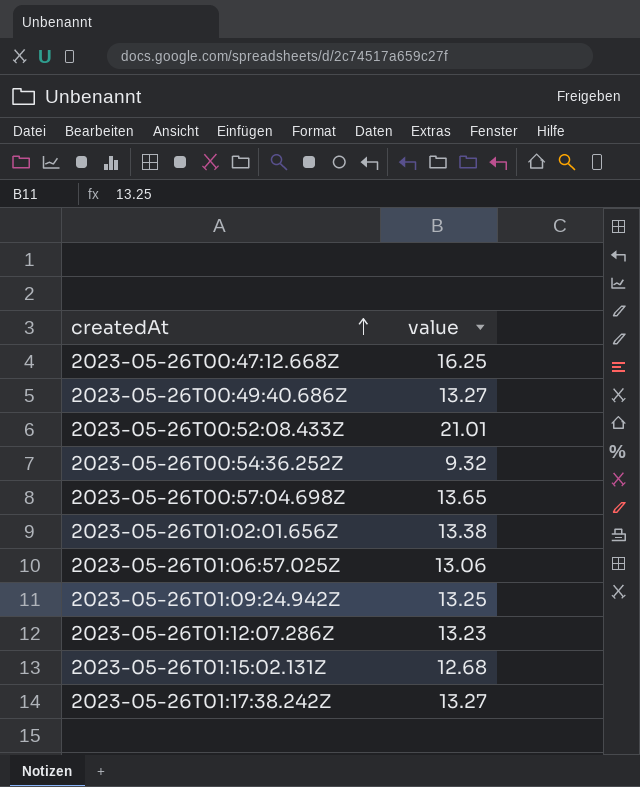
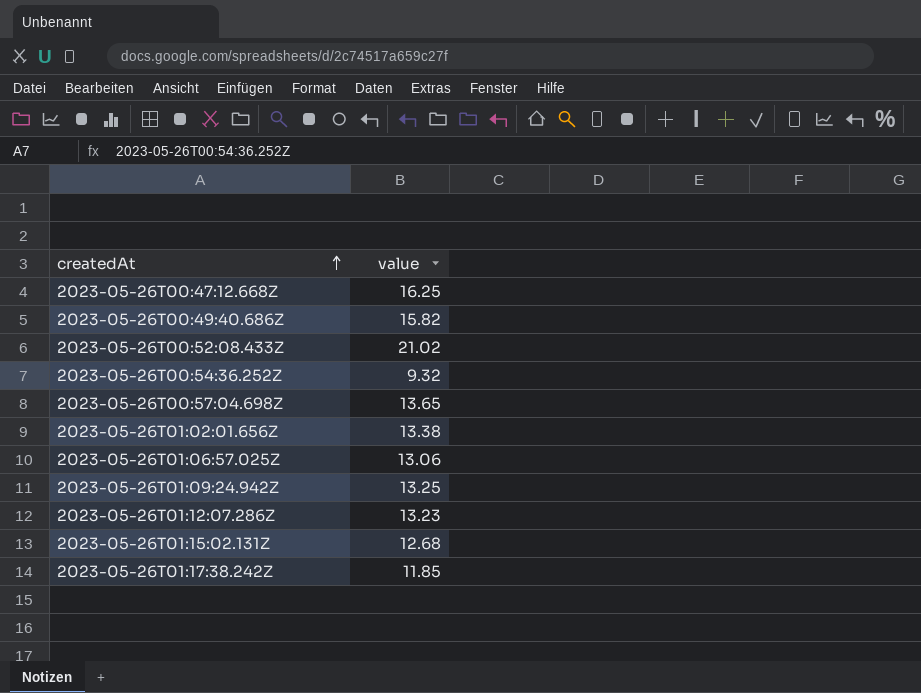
2023-05-26T00:49:40.686Z | value: 13.27 -> 15.82
2023-05-26T00:52:08.433Z | value: 21.01 -> 21.02
2023-05-26T01:17:38.242Z | value: 13.27 -> 11.85

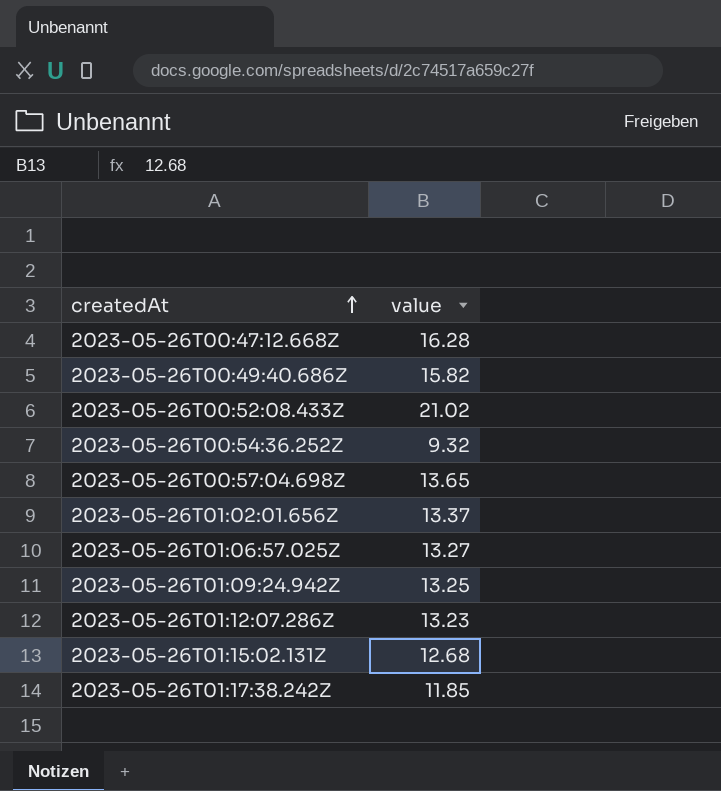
2023-05-26T00:47:12.668Z | value: 16.25 -> 16.28
2023-05-26T01:02:01.656Z | value: 13.38 -> 13.37
2023-05-26T01:06:57.025Z | value: 13.06 -> 13.27

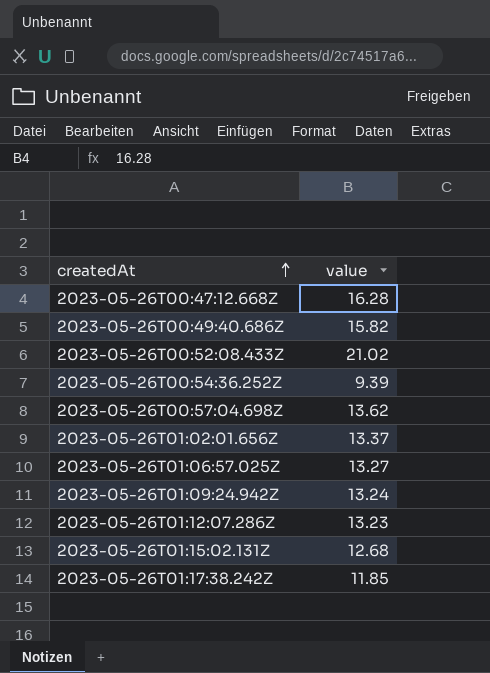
2023-05-26T00:54:36.252Z | value: 9.32 -> 9.39
2023-05-26T00:57:04.698Z | value: 13.65 -> 13.62
2023-05-26T01:09:24.942Z | value: 13.25 -> 13.24

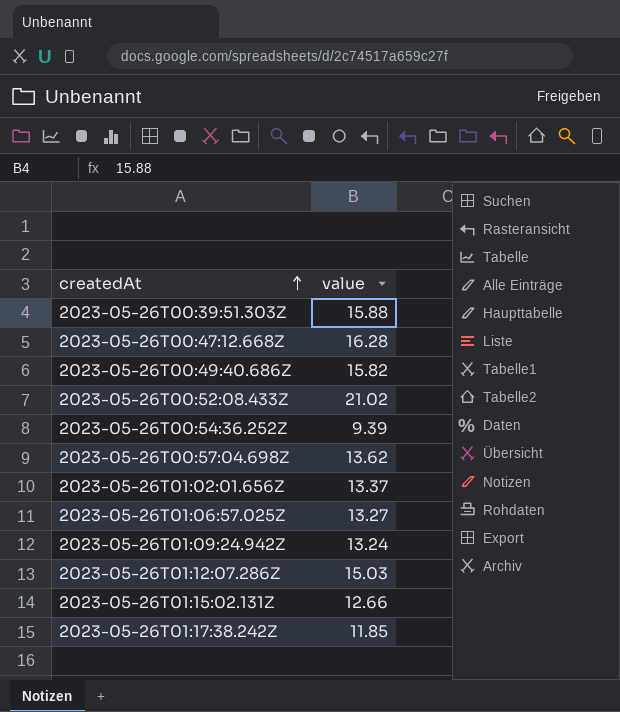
row 2023-05-26T00:39:51.303Z: none -> 15.88
2023-05-26T01:12:07.286Z | value: 13.23 -> 15.03
2023-05-26T01:15:02.131Z | value: 12.68 -> 12.66

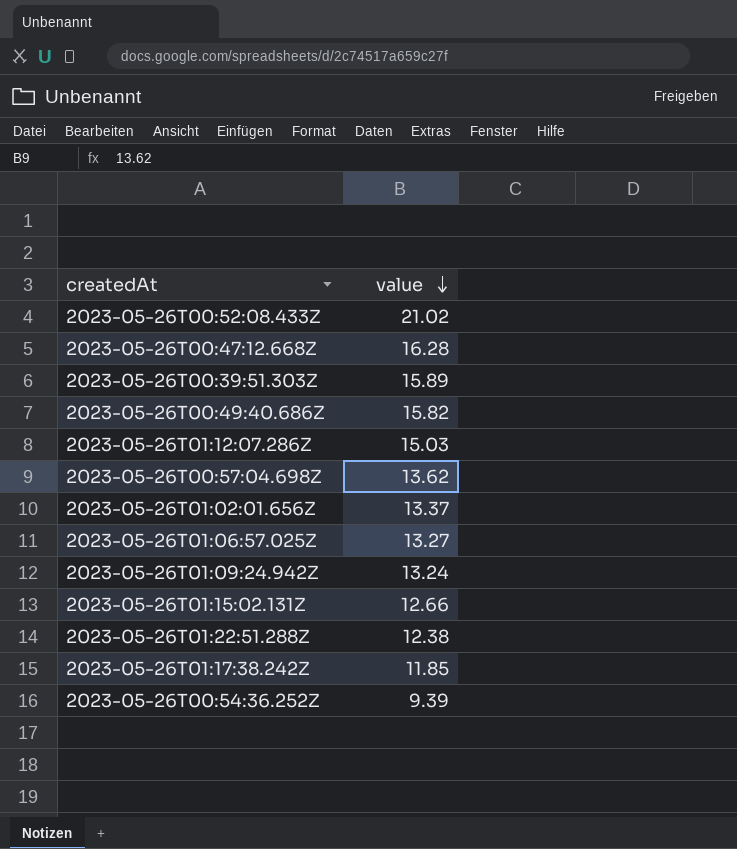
row order: createdAt ascending -> value descending
2023-05-26T00:39:51.303Z | value: 15.88 -> 15.89
row 2023-05-26T01:22:51.288Z: none -> 12.38

